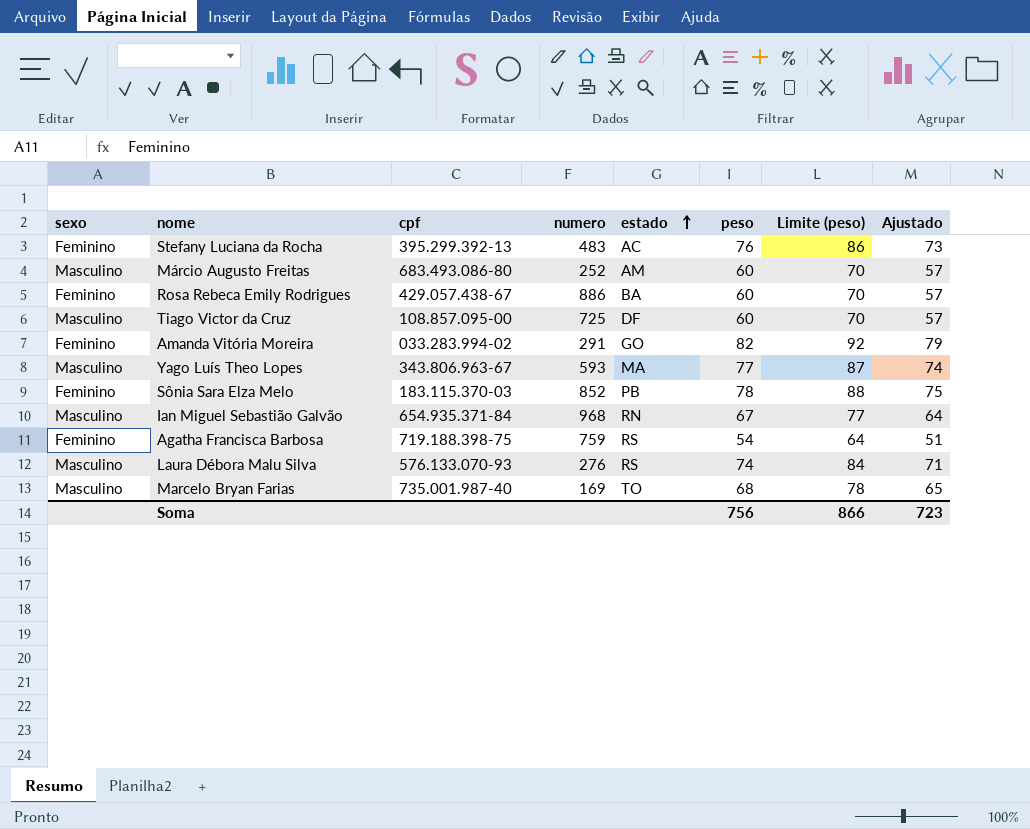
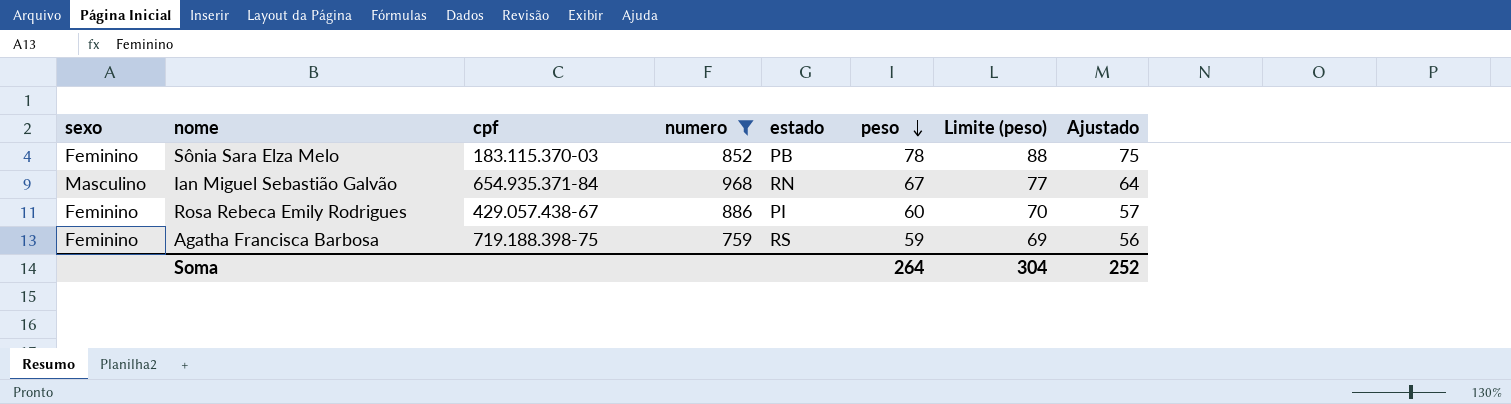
filter: none -> numero >= 759
row order: estado ascending -> peso descending
Rosa Rebeca Emily Rodrigues | estado: BA -> PI
Agatha Francisca Barbosa | peso: 54 -> 59
Agatha Francisca Barbosa | Limite (peso): 64 -> 69
Agatha Francisca Barbosa | Ajustado: 51 -> 56
Soma | peso: 756 -> 264
Soma | Limite (peso): 866 -> 304
Soma | Ajustado: 723 -> 252

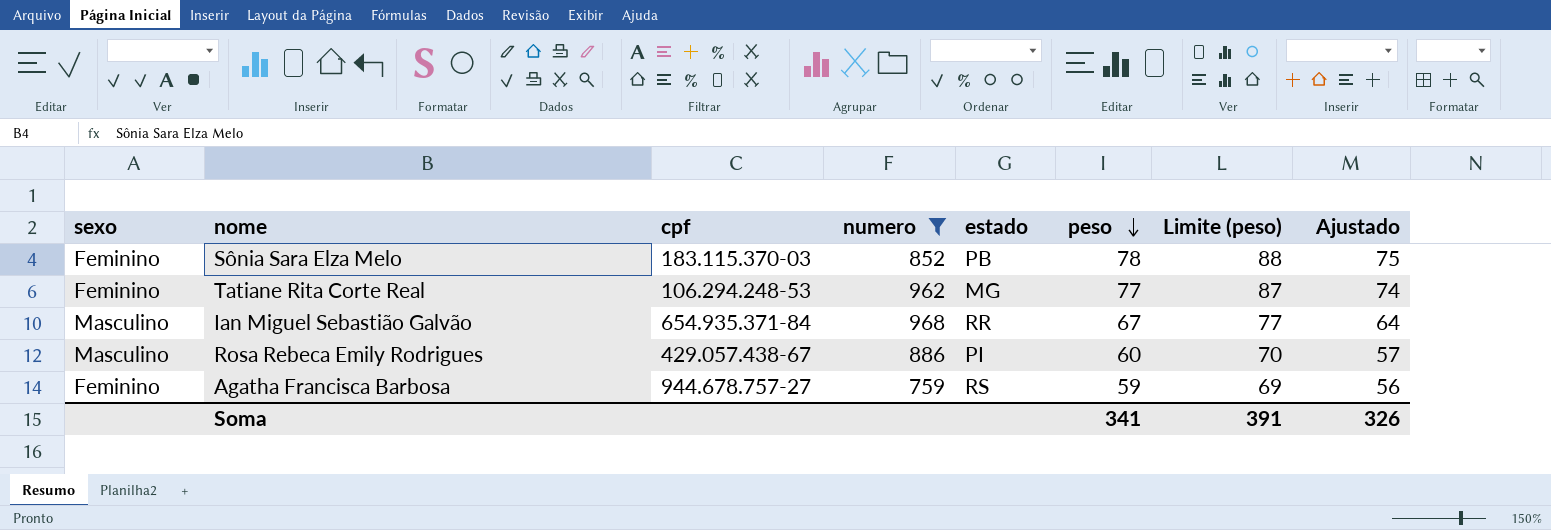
row Tatiane Rita Corte Real: none -> Feminino | 106.294.248-53 | 962 | MG | 77 | 87 | 74
Ian Miguel Sebastião Galvão | estado: RN -> RR
Rosa Rebeca Emily Rodrigues | sexo: Feminino -> Masculino
Agatha Francisca Barbosa | cpf: 719.188.398-75 -> 944.678.757-27
Soma | peso: 264 -> 341
Soma | Limite (peso): 304 -> 391
Soma | Ajustado: 252 -> 326

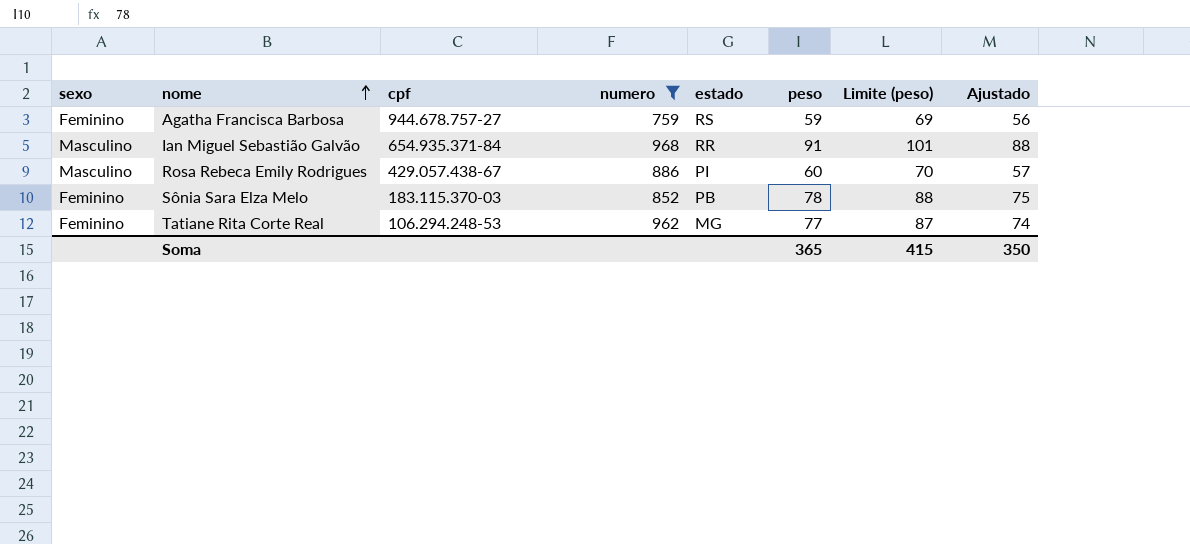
row order: peso descending -> nome ascending
Ian Miguel Sebastião Galvão | peso: 67 -> 91
Ian Miguel Sebastião Galvão | Limite (peso): 77 -> 101
Ian Miguel Sebastião Galvão | Ajustado: 64 -> 88
Soma | peso: 341 -> 365
Soma | Limite (peso): 391 -> 415
Soma | Ajustado: 326 -> 350

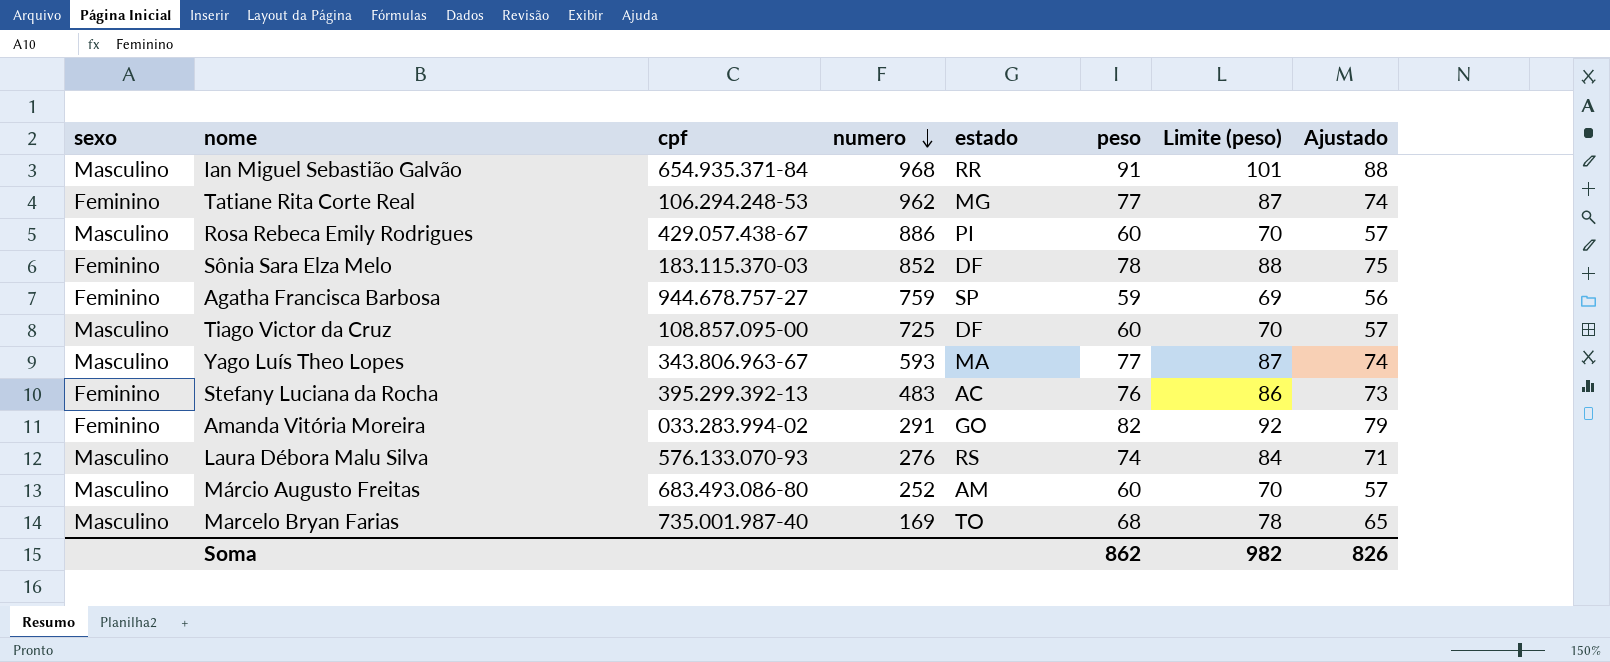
filter: numero >= 759 -> none
row order: nome ascending -> numero descending
Sônia Sara Elza Melo | estado: PB -> DF
Agatha Francisca Barbosa | estado: RS -> SP
Soma | peso: 365 -> 862
Soma | Limite (peso): 415 -> 982
Soma | Ajustado: 350 -> 826

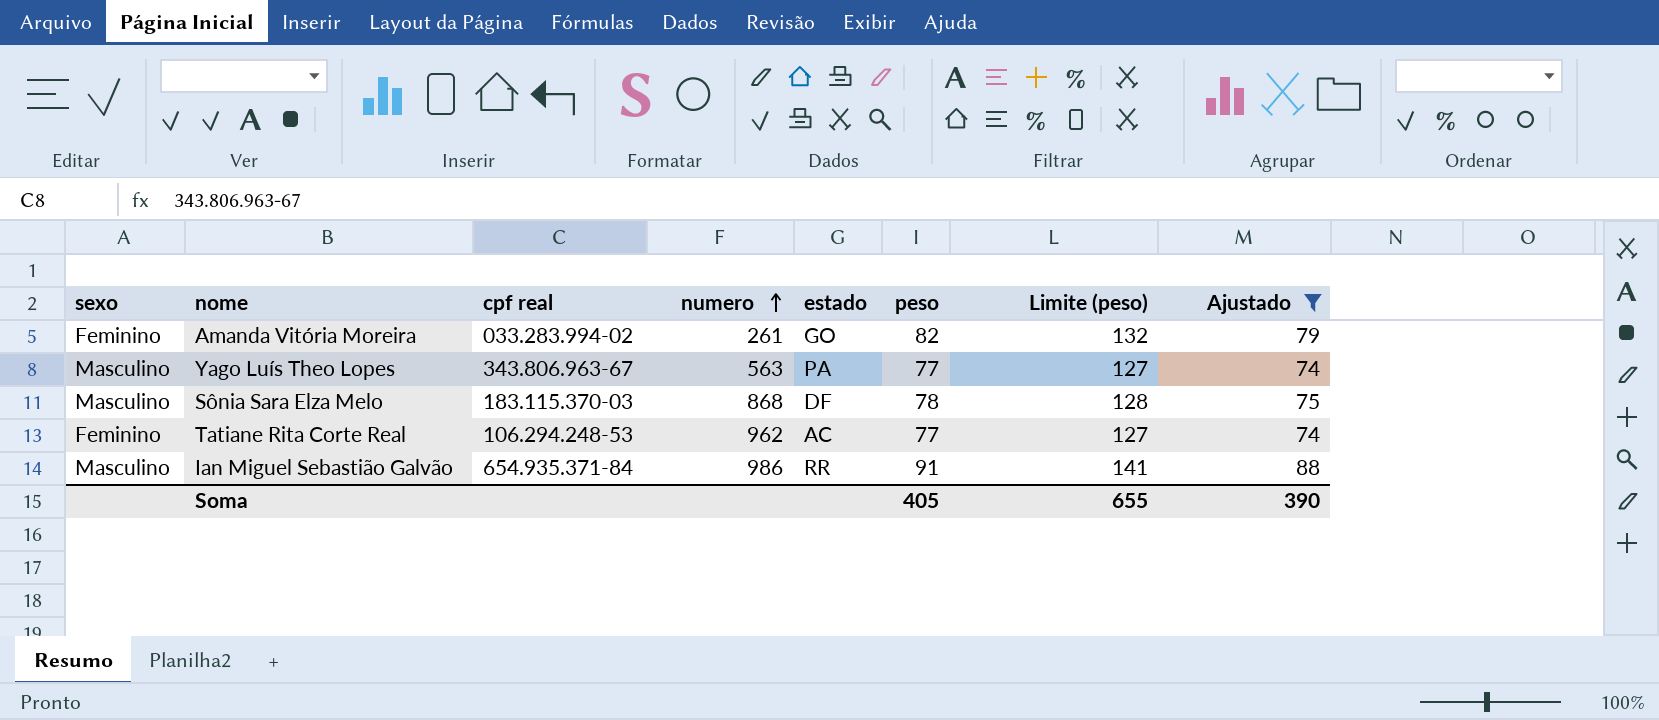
filter: none -> Ajustado >= 74
row order: numero descending -> numero ascending
column name: cpf -> cpf real
column Limite (peso) | formula: [peso] + 10 -> [peso] + 50
Amanda Vitória Moreira | numero: 291 -> 261
Yago Luís Theo Lopes | numero: 593 -> 563
Yago Luís Theo Lopes | estado: MA -> PA
Sônia Sara Elza Melo | sexo: Feminino -> Masculino
Sônia Sara Elza Melo | numero: 852 -> 868
Tatiane Rita Corte Real | estado: MG -> AC
Ian Miguel Sebastião Galvão | numero: 968 -> 986
Soma | peso: 862 -> 405
Soma | Limite (peso): 982 -> 655
Soma | Ajustado: 826 -> 390

